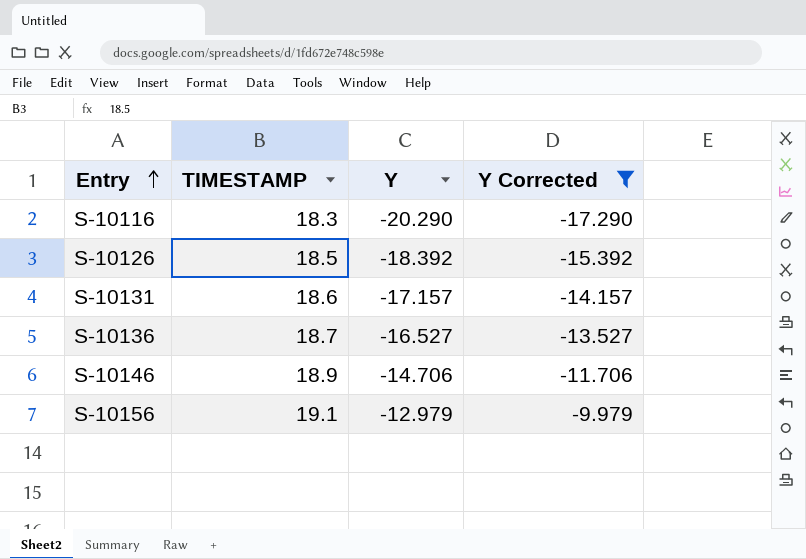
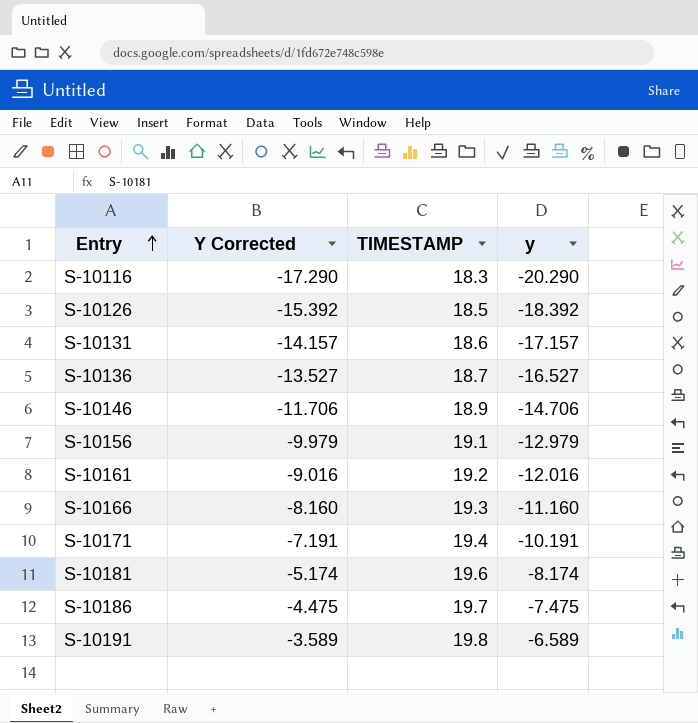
filter: Y Corrected <= -9.979 -> none
column Y Corrected | position: 4 -> 2
column name: Y -> y

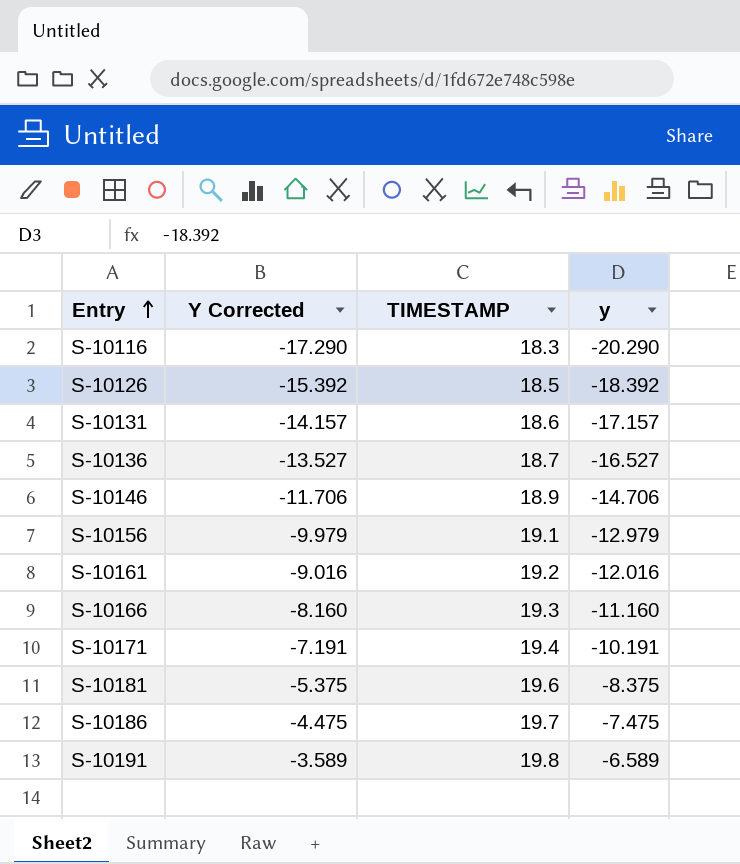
S-10181 | Y Corrected: -5.174 -> -5.375
S-10181 | y: -8.174 -> -8.375

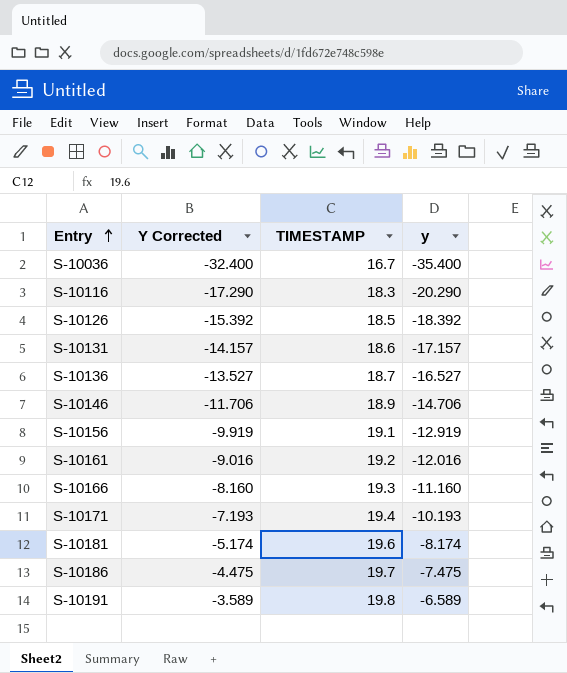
row S-10036: none -> -32.400 | 16.7 | -35.400
S-10156 | Y Corrected: -9.979 -> -9.919
S-10156 | y: -12.979 -> -12.919
S-10171 | Y Corrected: -7.191 -> -7.193
S-10171 | y: -10.191 -> -10.193
S-10181 | Y Corrected: -5.375 -> -5.174
S-10181 | y: -8.375 -> -8.174

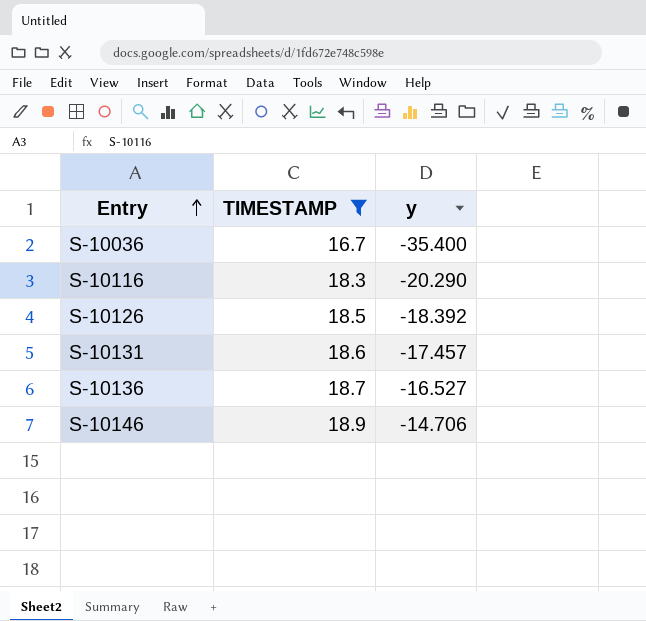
filter: none -> TIMESTAMP <= 18.9
column Y Corrected | formula: [y] + 3 -> none
S-10131 | y: -17.157 -> -17.457

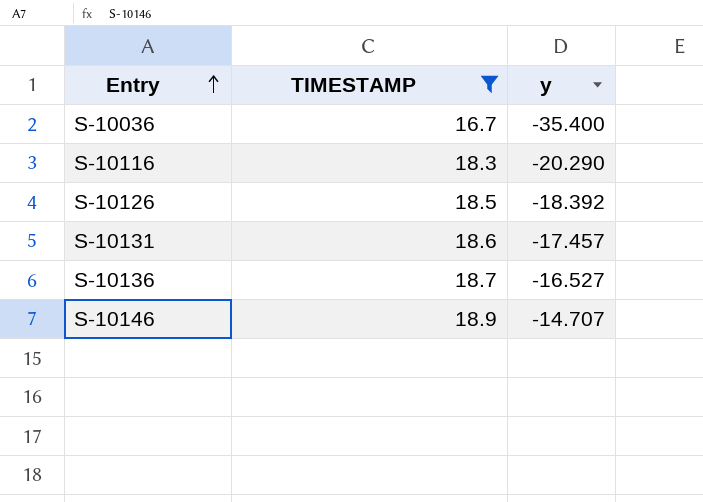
S-10146 | y: -14.706 -> -14.707

